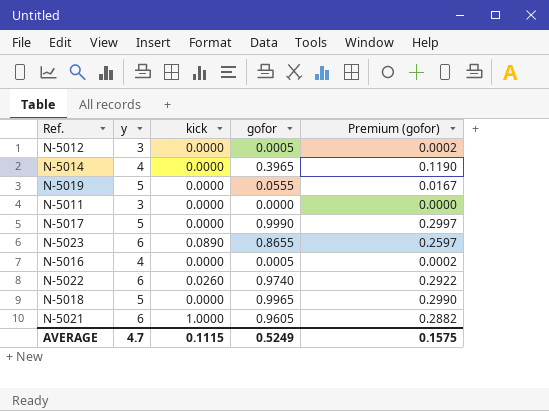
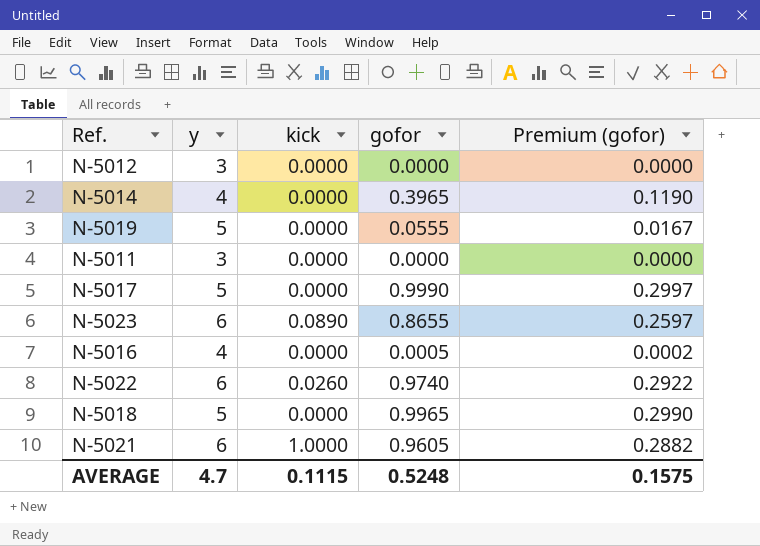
N-5012 | gofor: 0.0005 -> 0.0000
N-5012 | Premium (gofor): 0.0002 -> 0.0000
AVERAGE | gofor: 0.5249 -> 0.5248

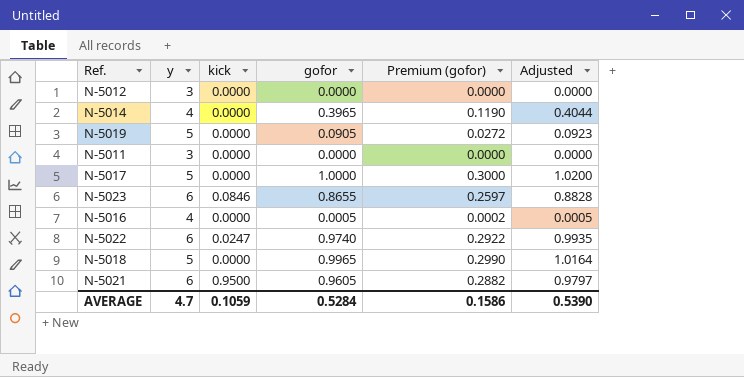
column Adjusted | formula: none -> [gofor] * 1.02
N-5019 | gofor: 0.0555 -> 0.0905
N-5019 | Premium (gofor): 0.0167 -> 0.0272
N-5017 | gofor: 0.9990 -> 1.0000
N-5017 | Premium (gofor): 0.2997 -> 0.3000
N-5023 | kick: 0.0890 -> 0.0846
N-5022 | kick: 0.0260 -> 0.0247
N-5021 | kick: 1.0000 -> 0.9500
AVERAGE | kick: 0.1115 -> 0.1059
AVERAGE | gofor: 0.5248 -> 0.5284
AVERAGE | Premium (gofor): 0.1575 -> 0.1586

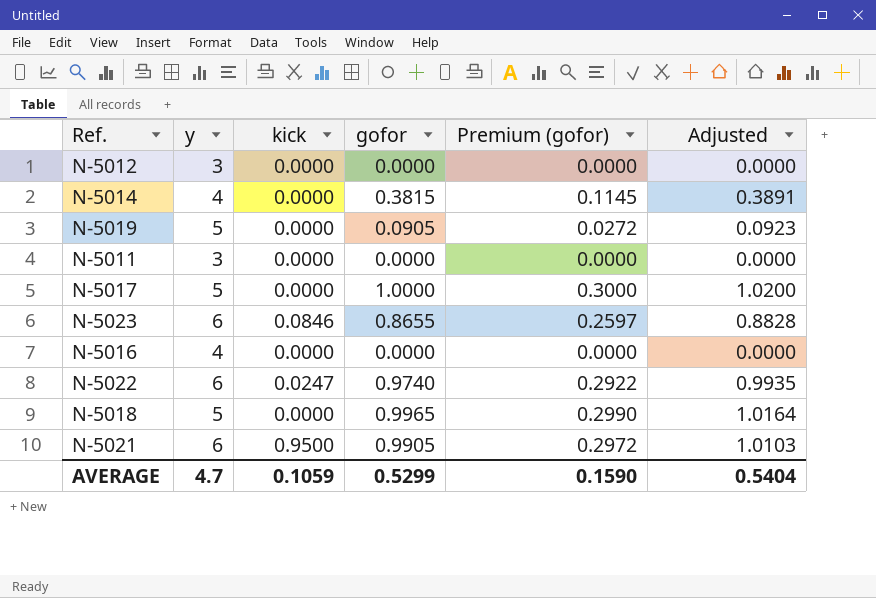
N-5014 | gofor: 0.3965 -> 0.3815
N-5014 | Premium (gofor): 0.1190 -> 0.1145
N-5014 | Adjusted: 0.4044 -> 0.3891
N-5016 | gofor: 0.0005 -> 0.0000
N-5016 | Premium (gofor): 0.0002 -> 0.0000
N-5016 | Adjusted: 0.0005 -> 0.0000
N-5021 | gofor: 0.9605 -> 0.9905
N-5021 | Premium (gofor): 0.2882 -> 0.2972
N-5021 | Adjusted: 0.9797 -> 1.0103
AVERAGE | gofor: 0.5284 -> 0.5299
AVERAGE | Premium (gofor): 0.1586 -> 0.1590
AVERAGE | Adjusted: 0.5390 -> 0.5404

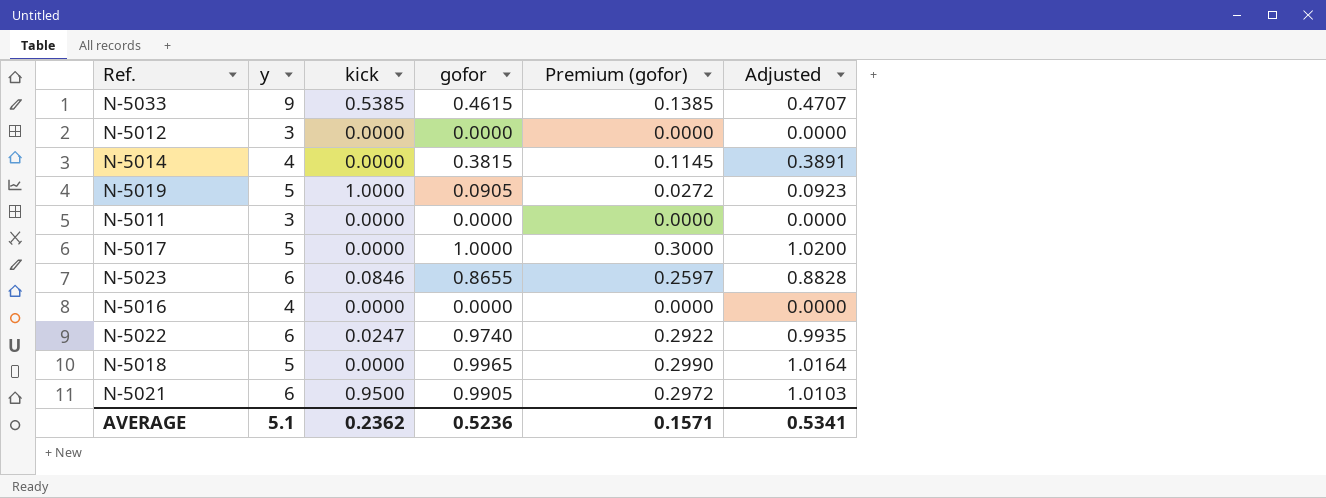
row N-5033: none -> 9 | 0.5385 | 0.4615 | 0.1385 | 0.4707
N-5019 | kick: 0.0000 -> 1.0000
AVERAGE | y: 4.7 -> 5.1
AVERAGE | kick: 0.1059 -> 0.2362
AVERAGE | gofor: 0.5299 -> 0.5236
AVERAGE | Premium (gofor): 0.1590 -> 0.1571
AVERAGE | Adjusted: 0.5404 -> 0.5341

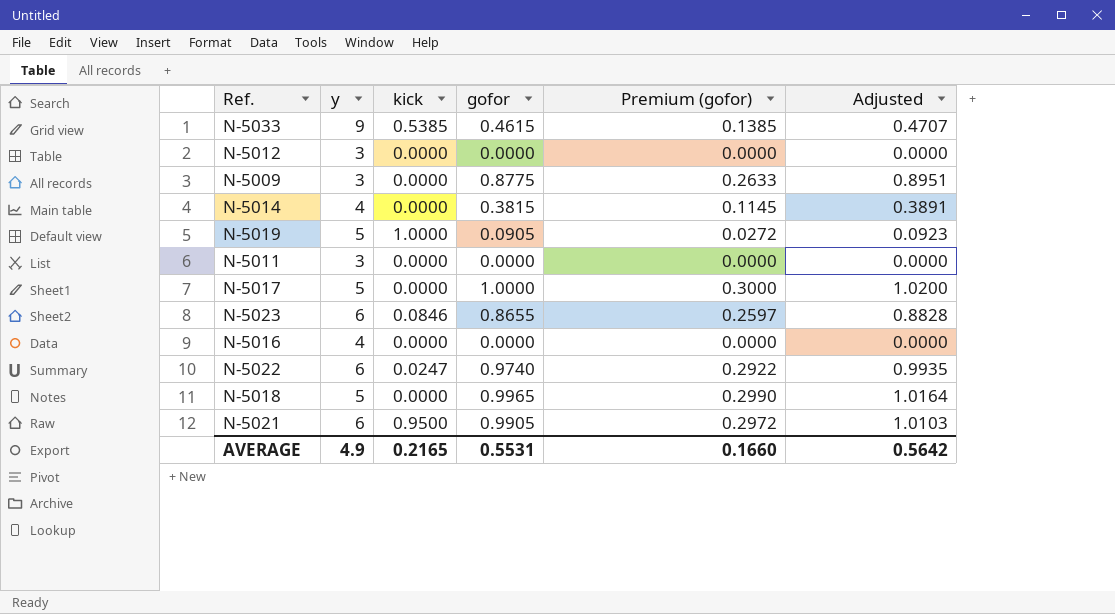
row N-5009: none -> 3 | 0.0000 | 0.8775 | 0.2633 | 0.8951
AVERAGE | y: 5.1 -> 4.9
AVERAGE | kick: 0.2362 -> 0.2165
AVERAGE | gofor: 0.5236 -> 0.5531
AVERAGE | Premium (gofor): 0.1571 -> 0.1660
AVERAGE | Adjusted: 0.5341 -> 0.5642

